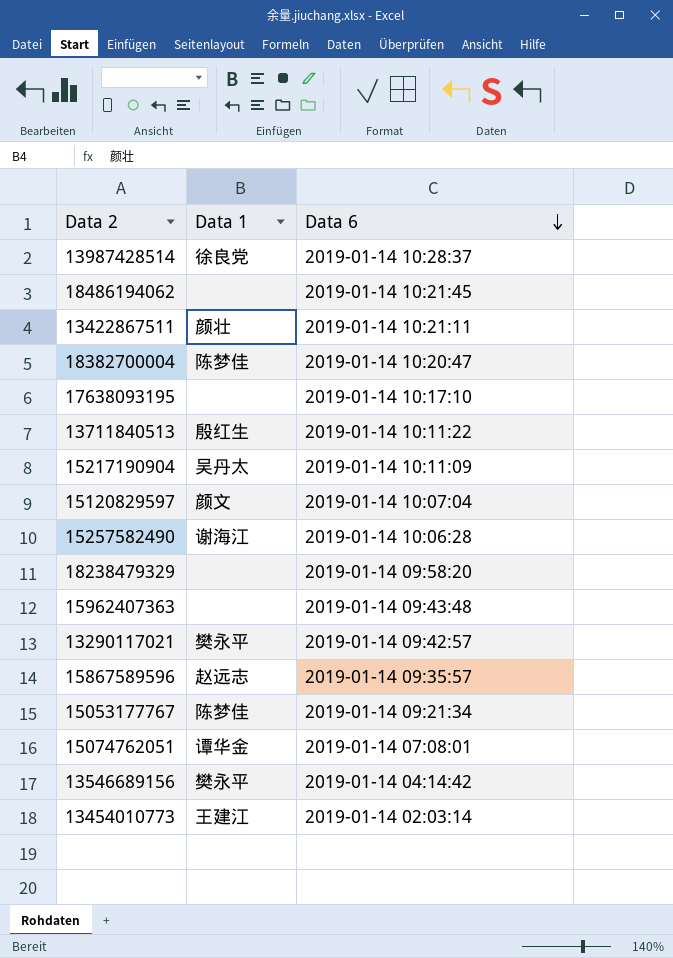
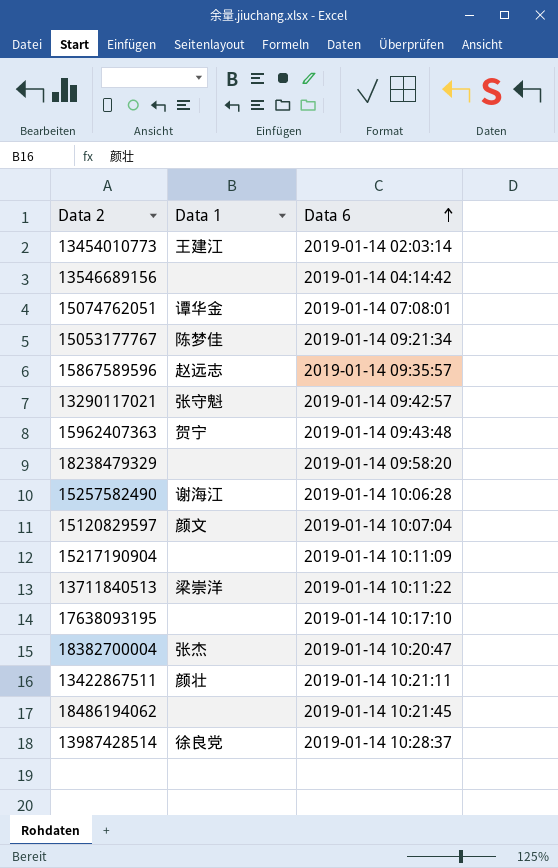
row order: Data 6 descending -> Data 6 ascending
13546689156 | Data 1: 樊永平 -> none
13290117021 | Data 1: 樊永平 -> 张守魁
15962407363 | Data 1: none -> 贺宁
15217190904 | Data 1: 吴丹太 -> none
13711840513 | Data 1: 殷红生 -> 梁崇洋
18382700004 | Data 1: 陈梦佳 -> 张杰

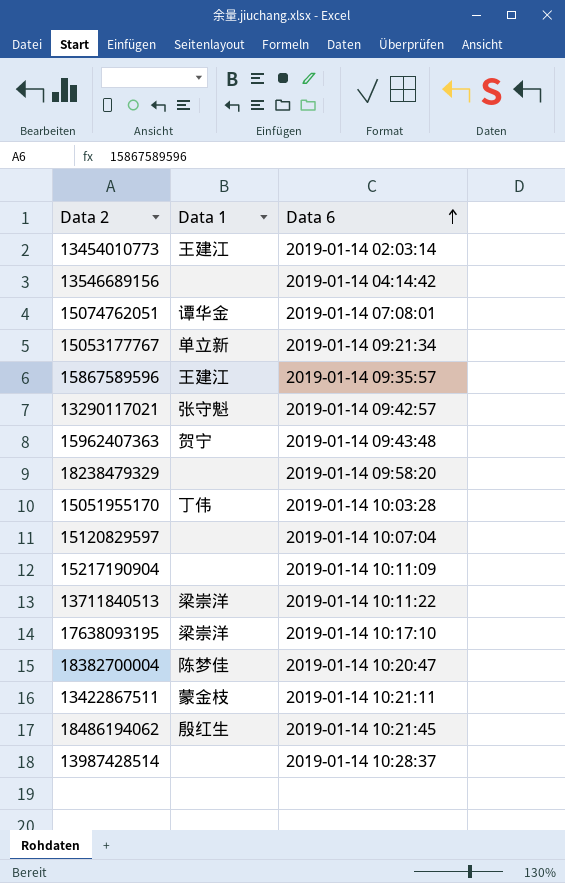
row 15257582490: 谢海江 | 2019-01-14 10:06:28 -> none
15053177767 | Data 1: 陈梦佳 -> 单立新
15867589596 | Data 1: 赵远志 -> 王建江
row 15051955170: none -> 丁伟 | 2019-01-14 10:03:28
15120829597 | Data 1: 颜文 -> none
17638093195 | Data 1: none -> 梁崇洋
18382700004 | Data 1: 张杰 -> 陈梦佳
13422867511 | Data 1: 颜壮 -> 蒙金枝
18486194062 | Data 1: none -> 殷红生
13987428514 | Data 1: 徐良党 -> none

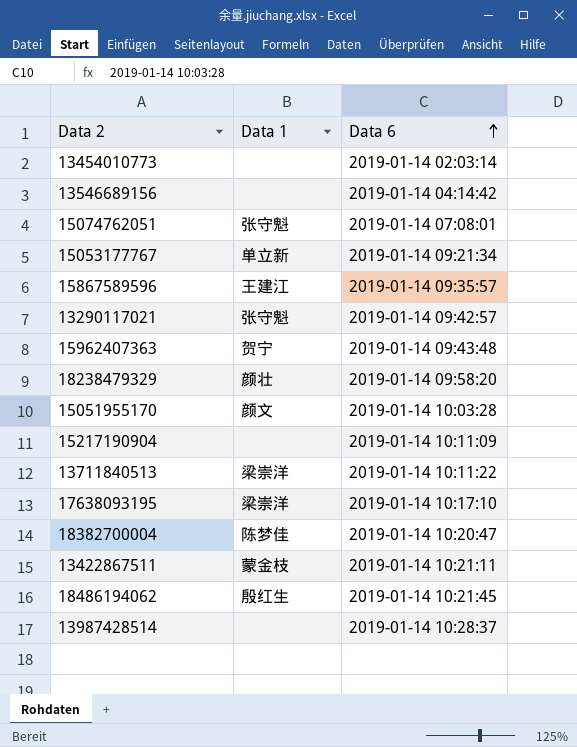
row 15120829597: none | 2019-01-14 10:07:04 -> none
13454010773 | Data 1: 王建江 -> none
15074762051 | Data 1: 谭华金 -> 张守魁
18238479329 | Data 1: none -> 颜壮
15051955170 | Data 1: 丁伟 -> 颜文

